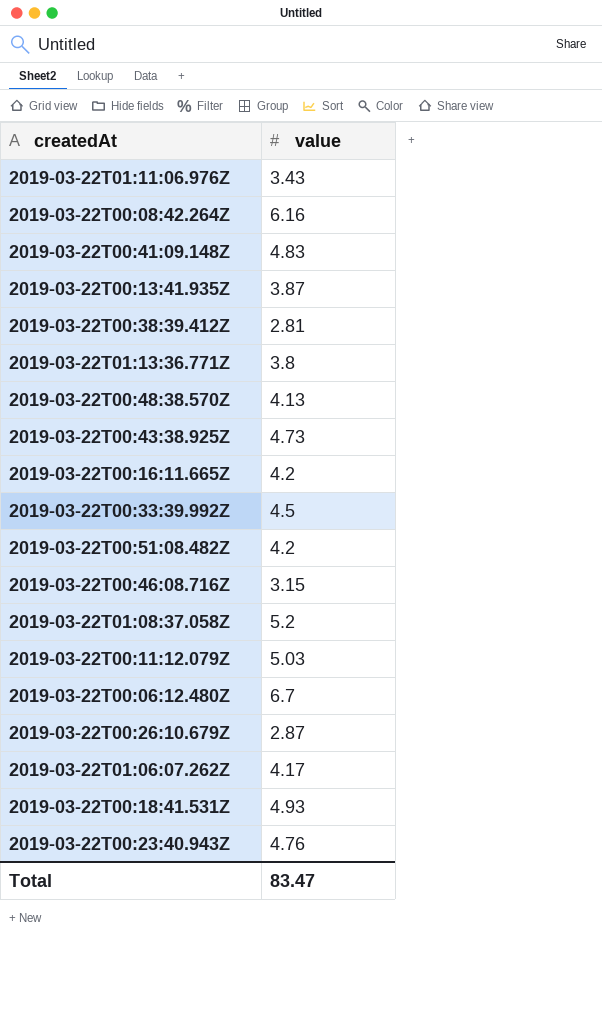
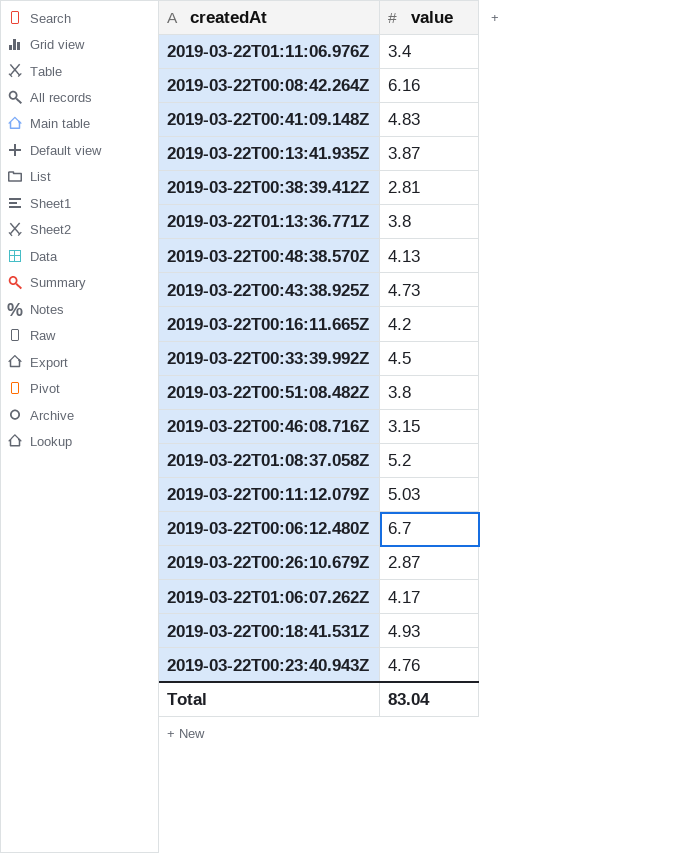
2019-03-22T01:11:06.976Z | value: 3.43 -> 3.4
2019-03-22T00:51:08.482Z | value: 4.2 -> 3.8
Total | value: 83.47 -> 83.04

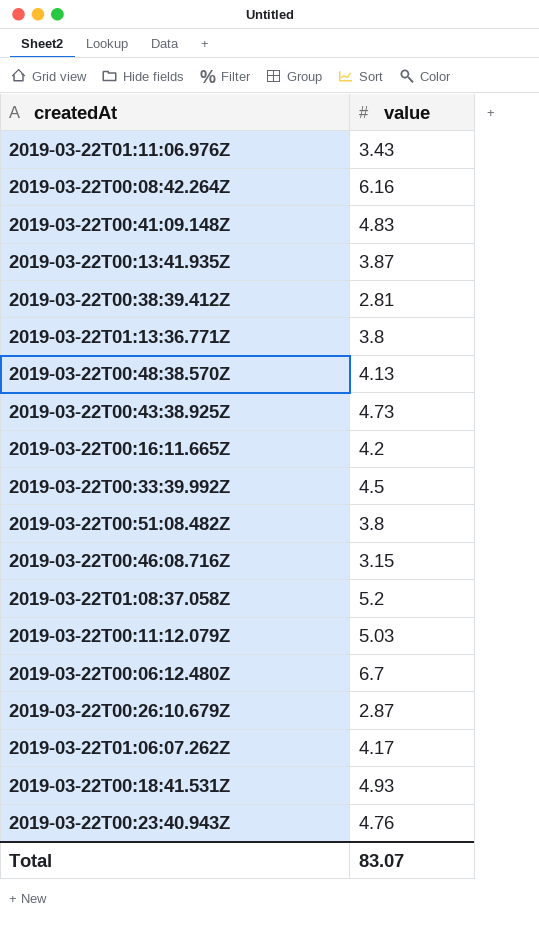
2019-03-22T01:11:06.976Z | value: 3.4 -> 3.43
Total | value: 83.04 -> 83.07

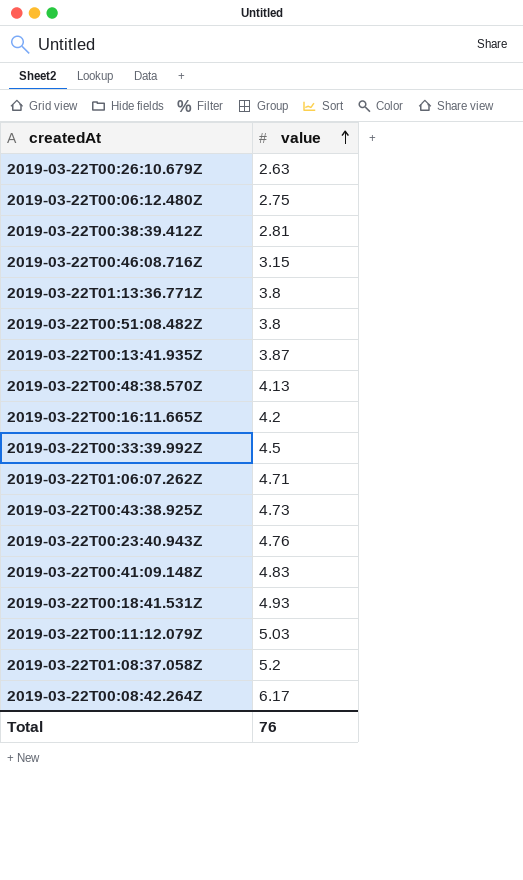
row order: none -> value ascending
row 2019-03-22T01:11:06.976Z: 3.43 -> none
2019-03-22T00:26:10.679Z | value: 2.87 -> 2.63
2019-03-22T00:06:12.480Z | value: 6.7 -> 2.75
2019-03-22T01:06:07.262Z | value: 4.17 -> 4.71
2019-03-22T00:08:42.264Z | value: 6.16 -> 6.17
Total | value: 83.07 -> 76

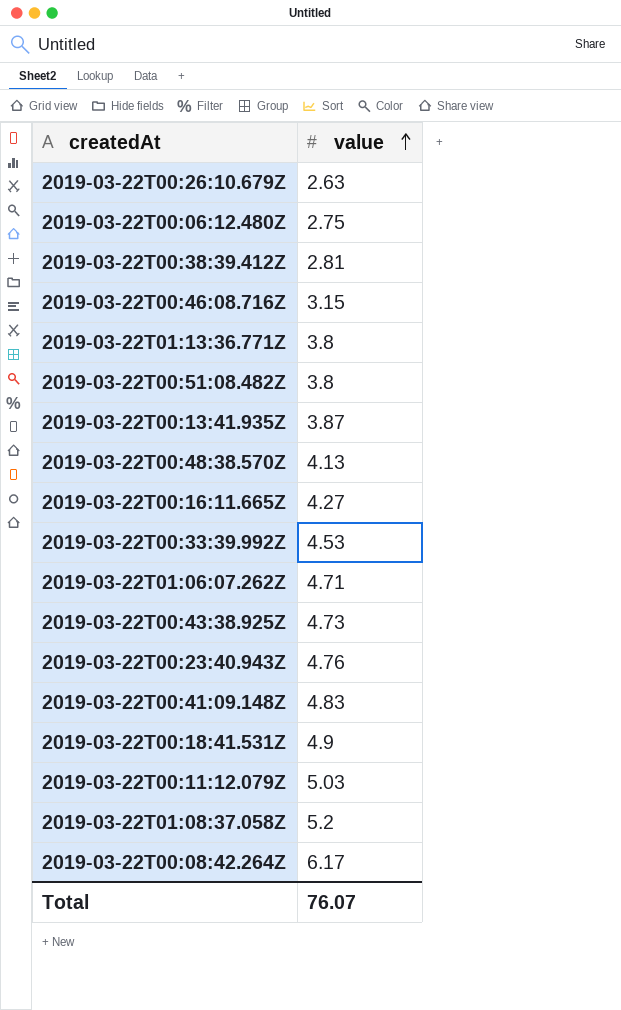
2019-03-22T00:16:11.665Z | value: 4.2 -> 4.27
2019-03-22T00:33:39.992Z | value: 4.5 -> 4.53
2019-03-22T00:18:41.531Z | value: 4.93 -> 4.9
Total | value: 76 -> 76.07

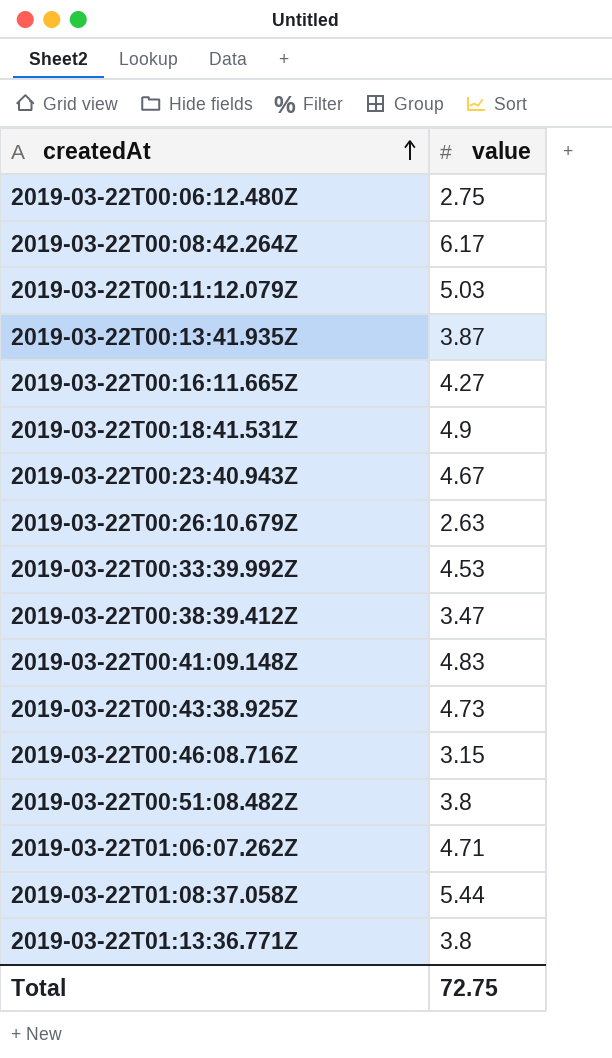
row order: value ascending -> createdAt ascending
row 2019-03-22T00:48:38.570Z: 4.13 -> none
2019-03-22T00:23:40.943Z | value: 4.76 -> 4.67
2019-03-22T00:38:39.412Z | value: 2.81 -> 3.47
2019-03-22T01:08:37.058Z | value: 5.2 -> 5.44
Total | value: 76.07 -> 72.75

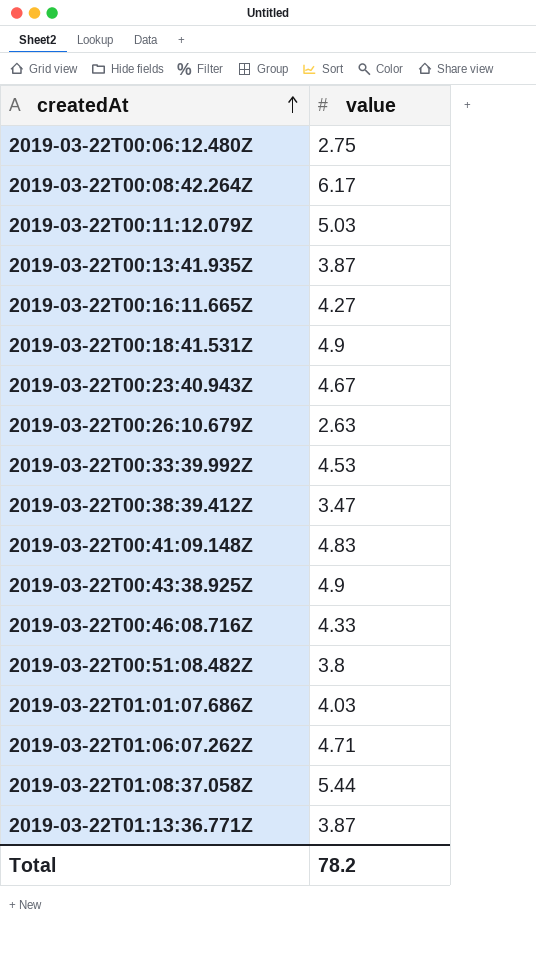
2019-03-22T00:43:38.925Z | value: 4.73 -> 4.9
2019-03-22T00:46:08.716Z | value: 3.15 -> 4.33
row 2019-03-22T01:01:07.686Z: none -> 4.03
2019-03-22T01:13:36.771Z | value: 3.8 -> 3.87
Total | value: 72.75 -> 78.2

